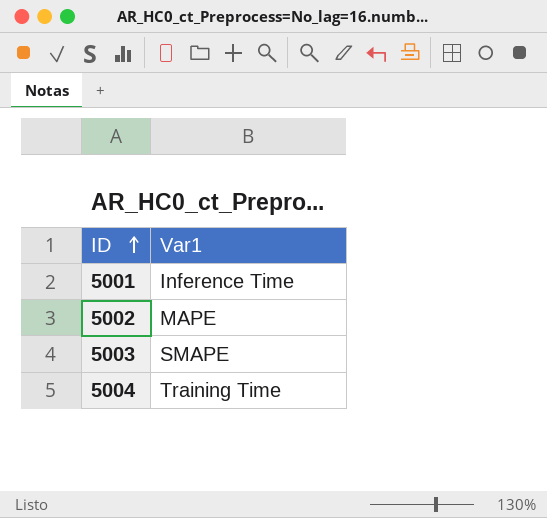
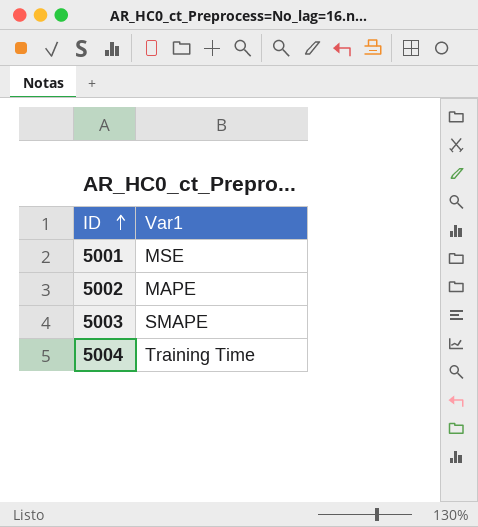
5001 | Var1: Inference Time -> MSE

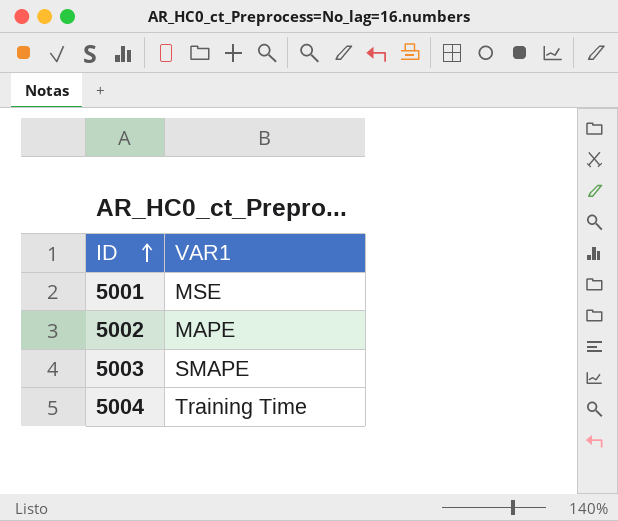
column name: Var1 -> VAR1

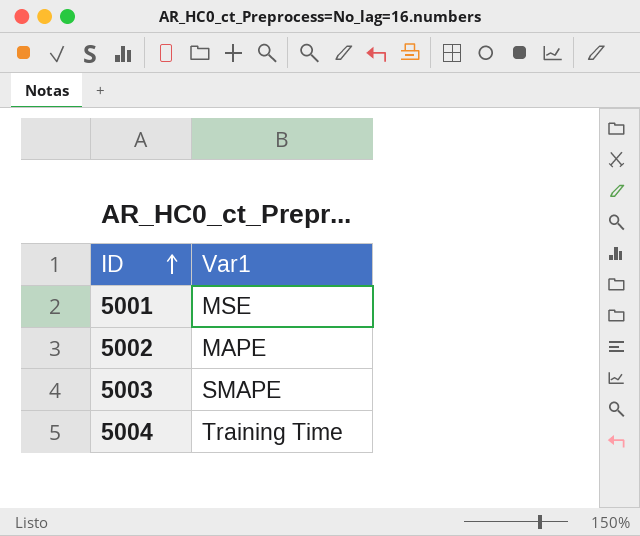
column name: VAR1 -> Var1

